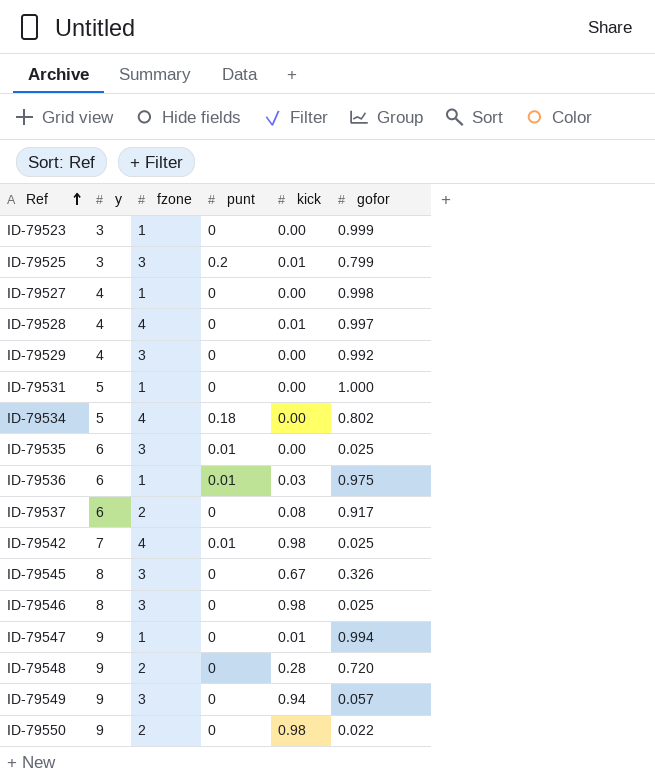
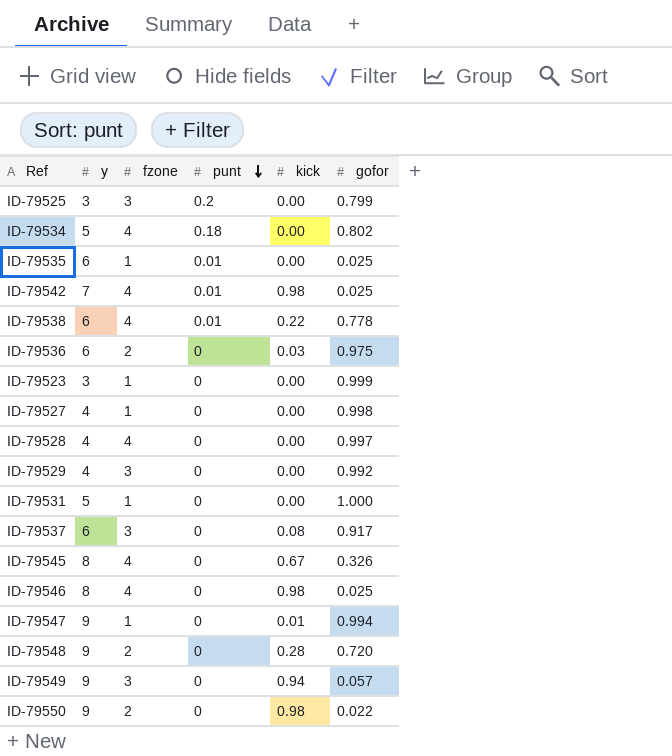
row order: Ref ascending -> punt descending
ID-79525 | kick: 0.01 -> 0.00
ID-79535 | fzone: 3 -> 1
row ID-79538: none -> 6 | 4 | 0.01 | 0.22 | 0.778
ID-79536 | fzone: 1 -> 2
ID-79536 | punt: 0.01 -> 0
ID-79528 | kick: 0.01 -> 0.00
ID-79537 | fzone: 2 -> 3
ID-79545 | fzone: 3 -> 4
ID-79546 | fzone: 3 -> 4

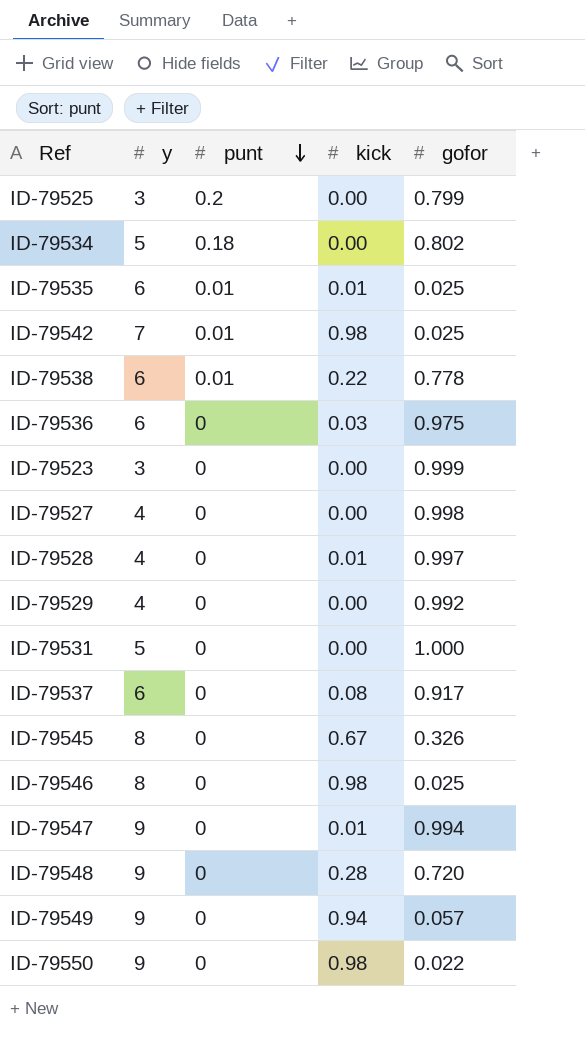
column fzone | position: 3 -> none
ID-79535 | kick: 0.00 -> 0.01
ID-79528 | kick: 0.00 -> 0.01

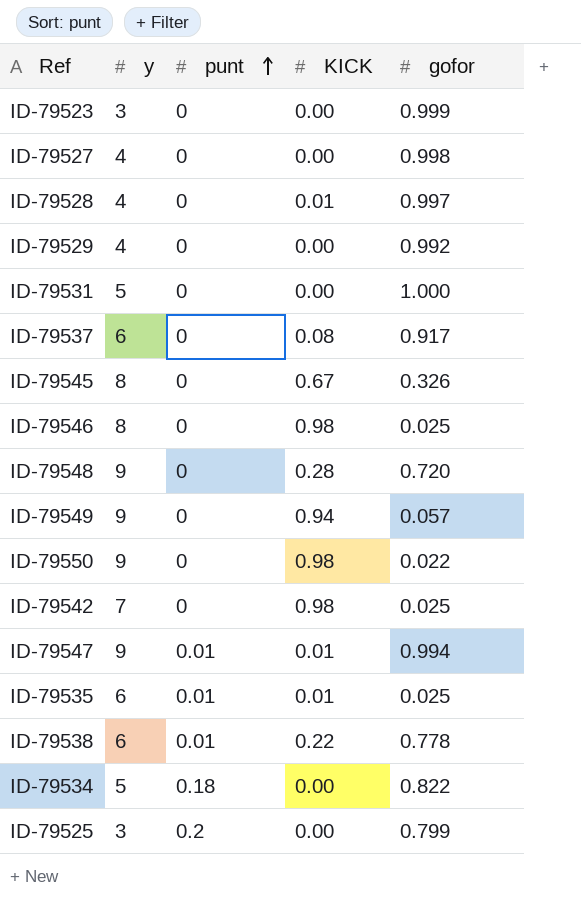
row order: punt descending -> punt ascending
column name: kick -> KICK
row ID-79536: 6 | 0 | 0.03 | 0.975 -> none
ID-79542 | punt: 0.01 -> 0
ID-79547 | punt: 0 -> 0.01
ID-79534 | gofor: 0.802 -> 0.822

